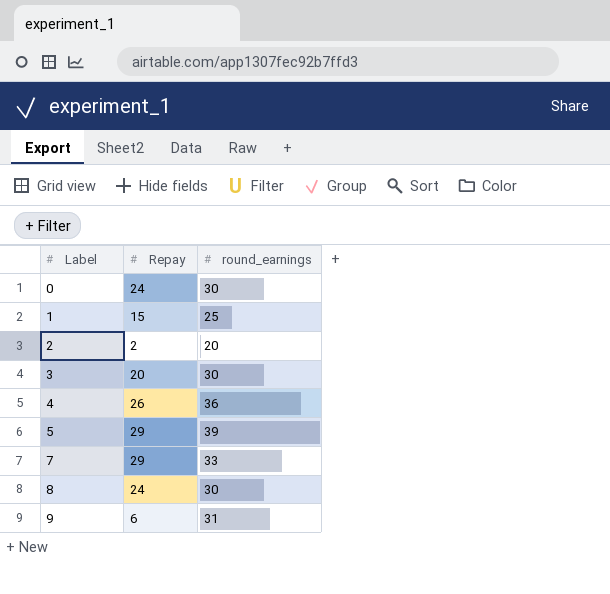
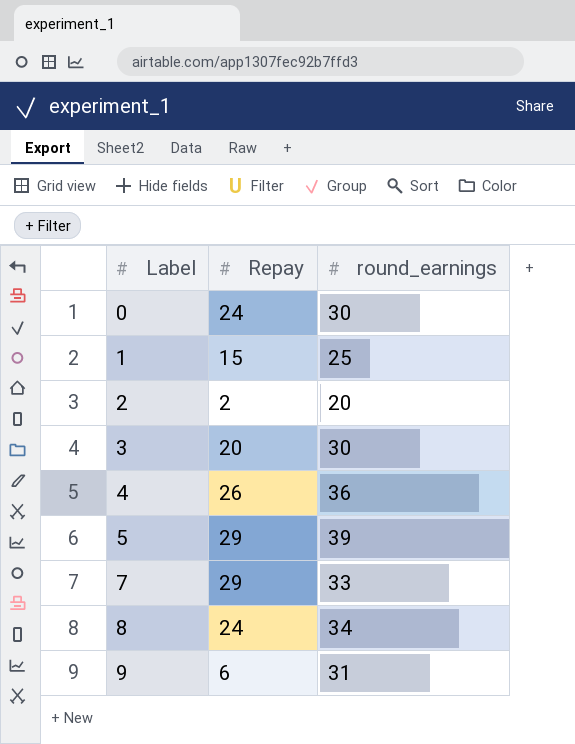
8 | round_earnings: 30 -> 34

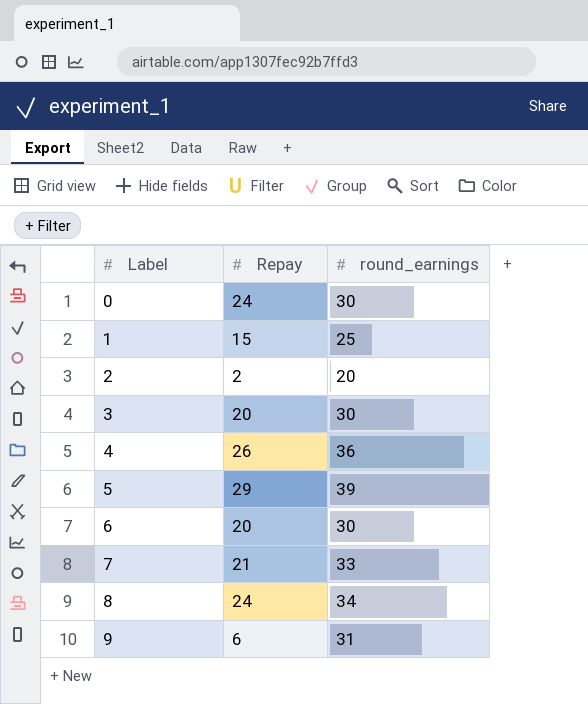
row 6: none -> 20 | 30
7 | Repay: 29 -> 21

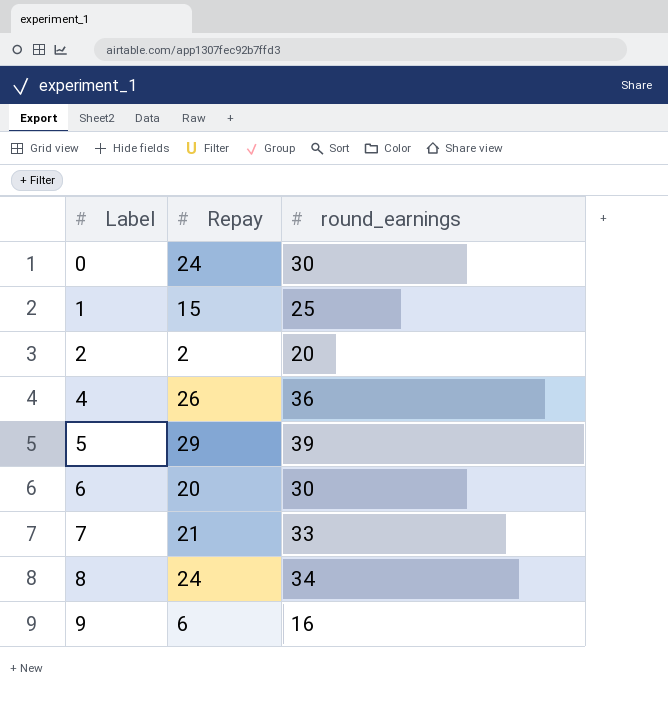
row 3: 20 | 30 -> none
9 | round_earnings: 31 -> 16

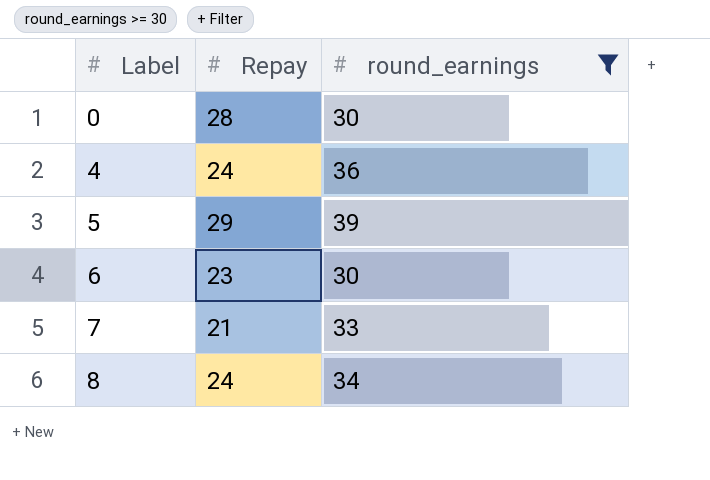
filter: none -> round_earnings >= 30
0 | Repay: 24 -> 28
4 | Repay: 26 -> 24
6 | Repay: 20 -> 23

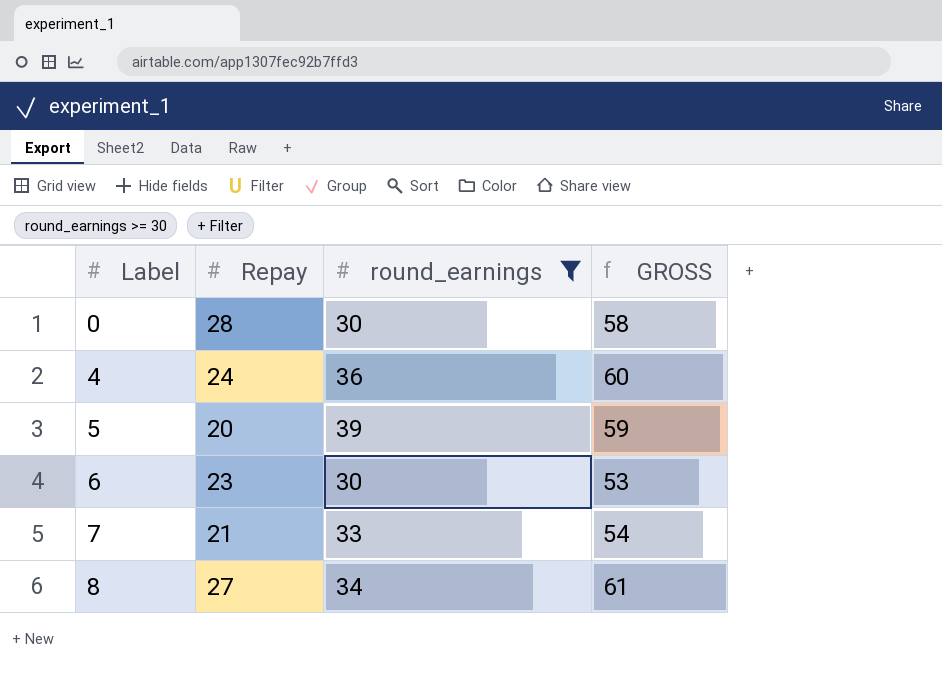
column GROSS | formula: none -> [Repay] + [round_earnings]
5 | Repay: 29 -> 20
8 | Repay: 24 -> 27

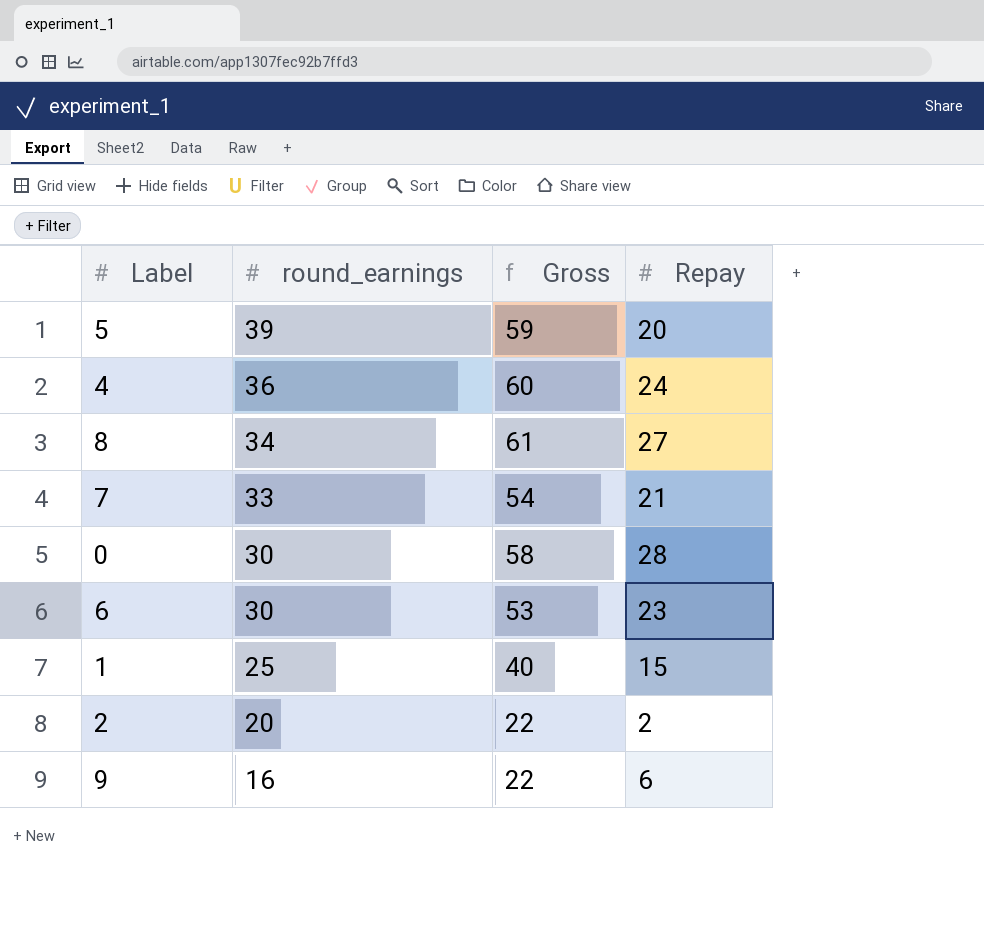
filter: round_earnings >= 30 -> none
row order: Label ascending -> round_earnings descending
column name: GROSS -> Gross
column Repay | position: 2 -> 4

